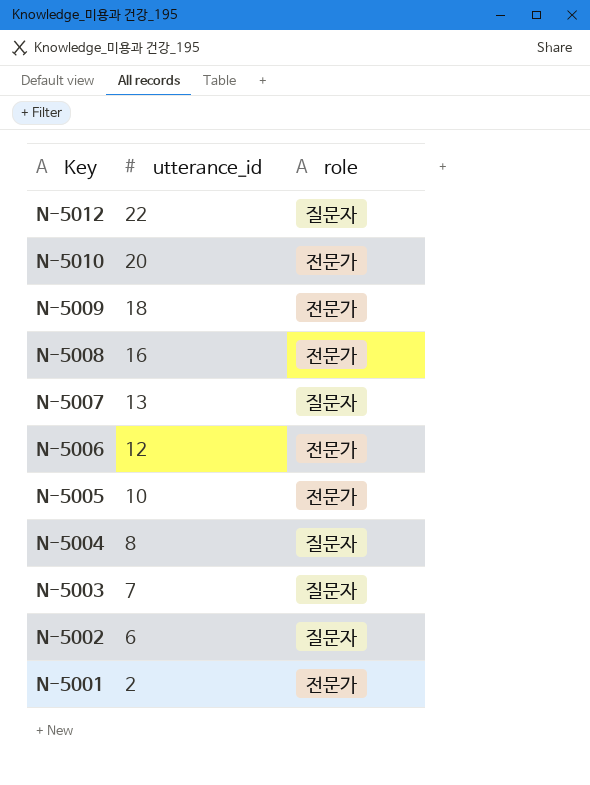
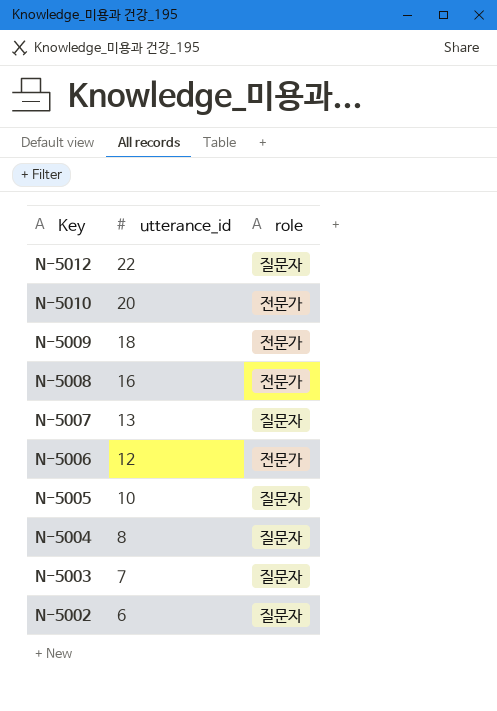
row N-5001: 2 | 전문가 -> none
N-5005 | role: 전문가 -> 질문자

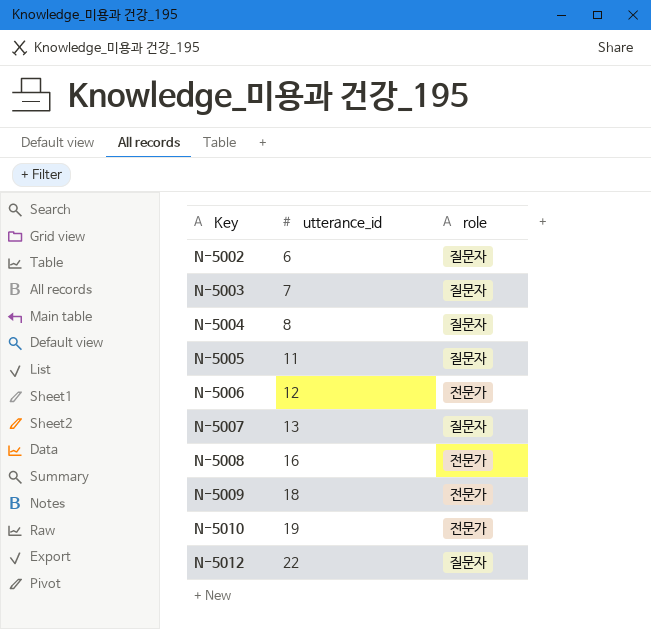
row order: Key descending -> Key ascending
N-5005 | utterance_id: 10 -> 11
N-5010 | utterance_id: 20 -> 19

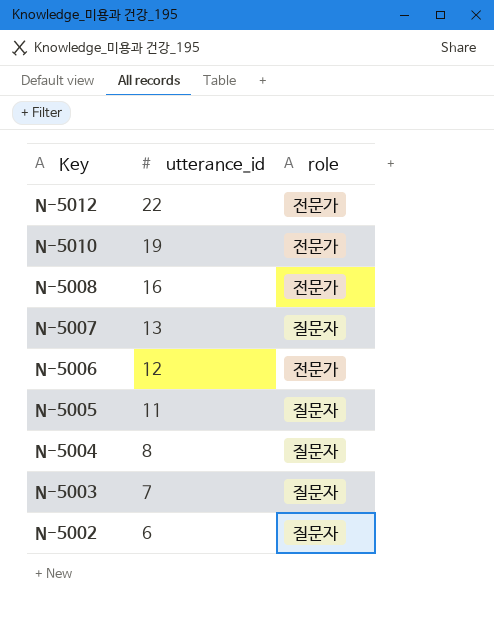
row order: Key ascending -> Key descending
row N-5009: 18 | 전문가 -> none
N-5012 | role: 질문자 -> 전문가

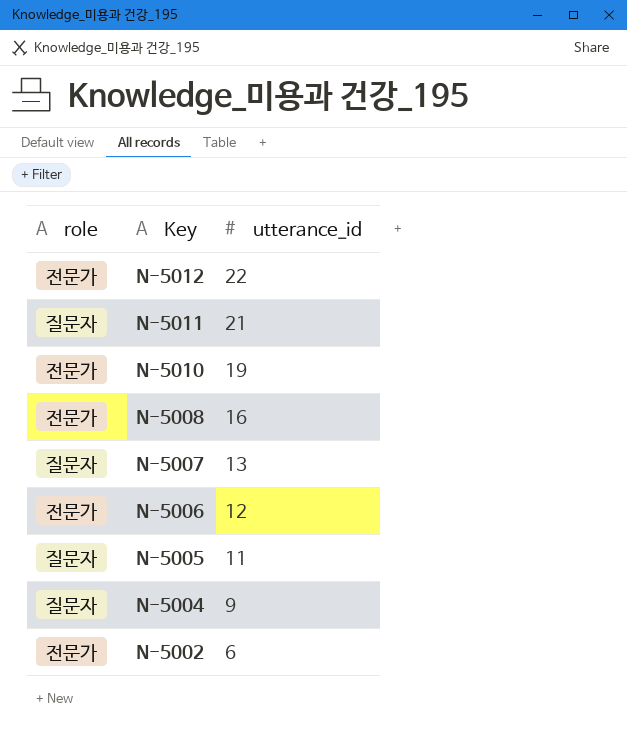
column role | position: 3 -> 1
row N-5003: 7 | 질문자 -> none
row N-5011: none -> 질문자 | 21
N-5004 | utterance_id: 8 -> 9
N-5002 | role: 질문자 -> 전문가

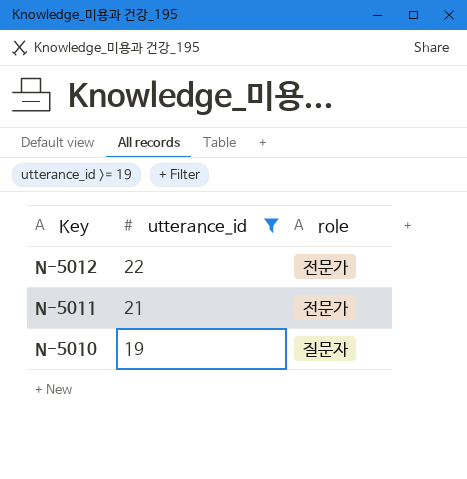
filter: none -> utterance_id >= 19
column role | position: 1 -> 3
N-5011 | role: 질문자 -> 전문가
N-5010 | role: 전문가 -> 질문자

